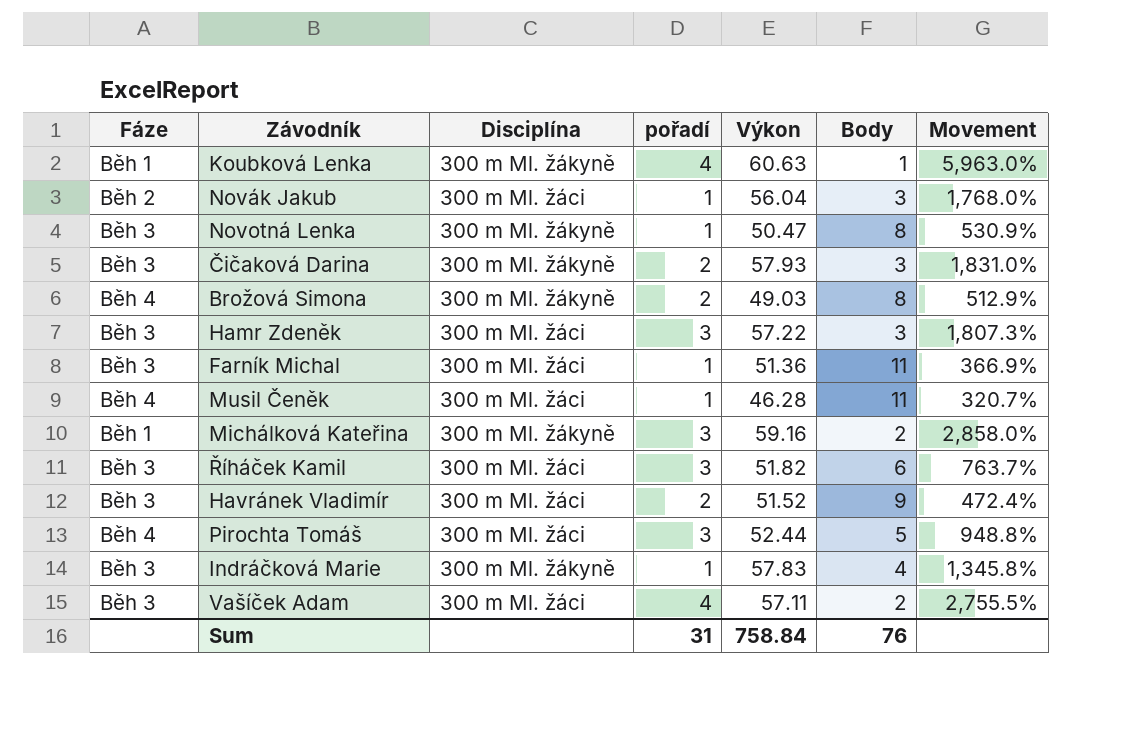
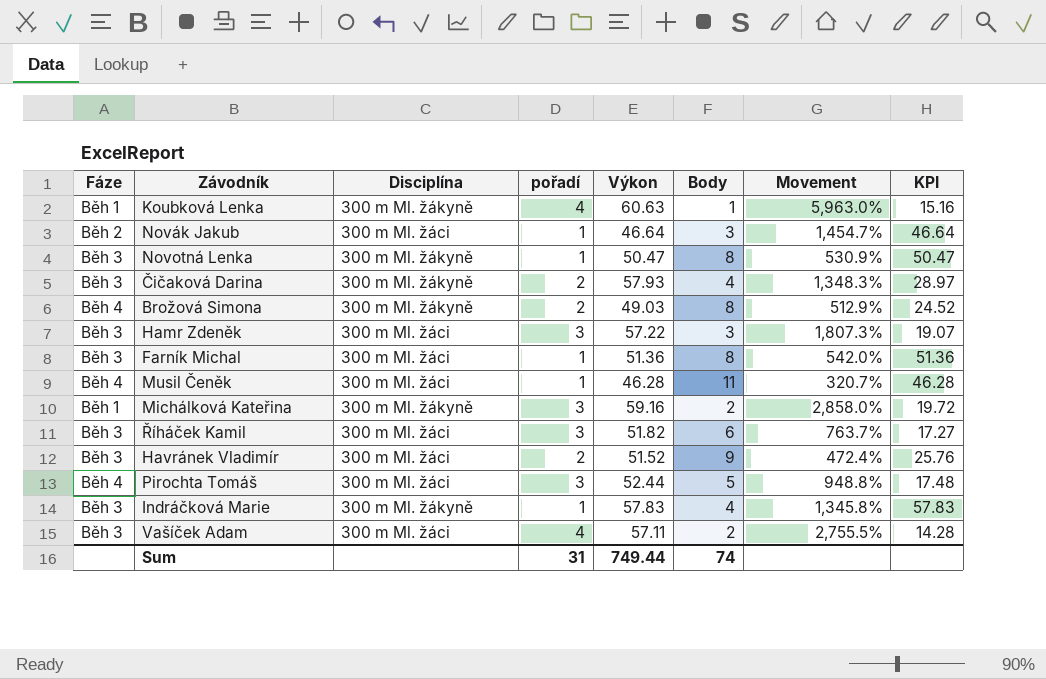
column KPI | formula: none -> [Výkon] / [pořadí]
Novák Jakub | Výkon: 56.04 -> 46.64
Novák Jakub | Movement: 1,768.0% -> 1,454.7%
Čičaková Darina | Body: 3 -> 4
Čičaková Darina | Movement: 1,831.0% -> 1,348.3%
Farník Michal | Body: 11 -> 8
Farník Michal | Movement: 366.9% -> 542.0%
Sum | Výkon: 758.84 -> 749.44
Sum | Body: 76 -> 74

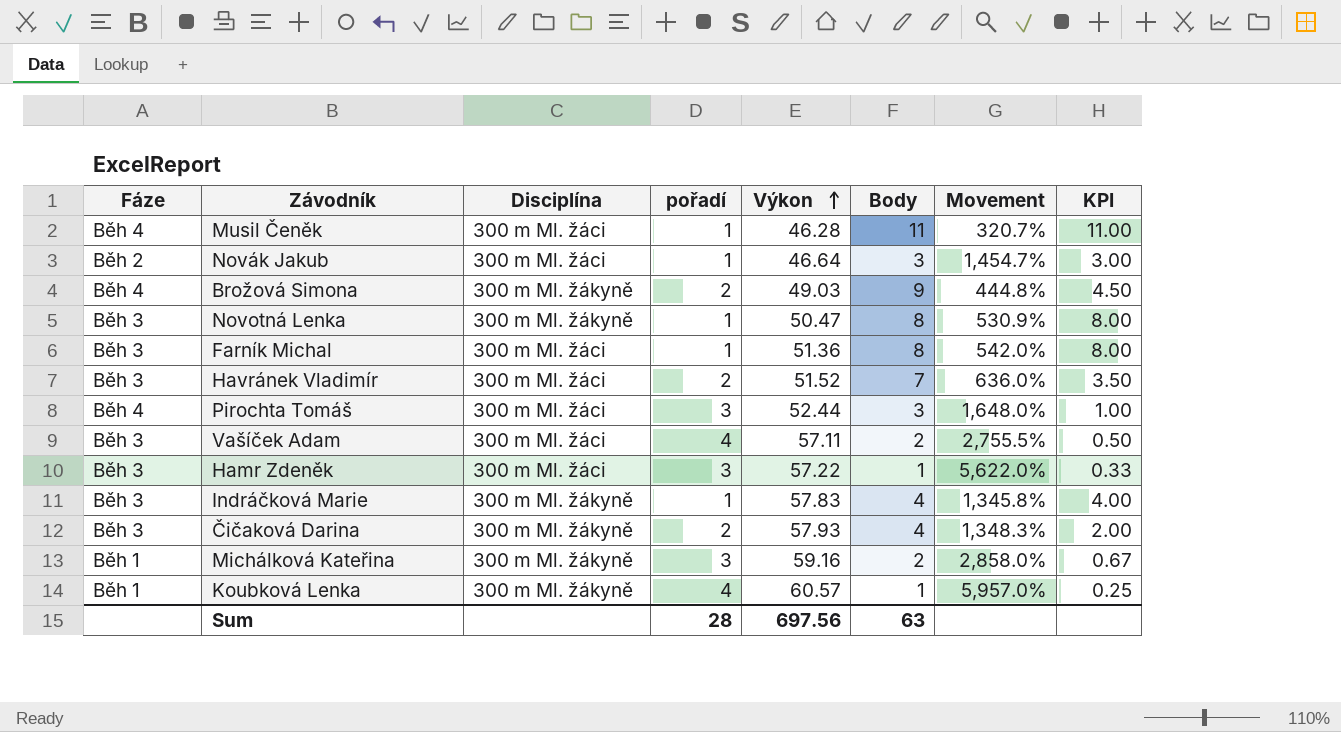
row order: none -> Výkon ascending
column KPI | formula: [Výkon] / [pořadí] -> [Body] / [pořadí]
row Říháček Kamil: Běh 3 | 300 m Ml. žáci | 3 | 51.82 | 6 | 763.7% | 17.27 -> none
Brožová Simona | Body: 8 -> 9
Brožová Simona | Movement: 512.9% -> 444.8%
Havránek Vladimír | Body: 9 -> 7
Havránek Vladimír | Movement: 472.4% -> 636.0%
Pirochta Tomáš | Body: 5 -> 3
Pirochta Tomáš | Movement: 948.8% -> 1,648.0%
Hamr Zdeněk | Body: 3 -> 1
Hamr Zdeněk | Movement: 1,807.3% -> 5,622.0%
Koubková Lenka | Výkon: 60.63 -> 60.57
Koubková Lenka | Movement: 5,963.0% -> 5,957.0%
Sum | pořadí: 31 -> 28
Sum | Výkon: 749.44 -> 697.56
Sum | Body: 74 -> 63

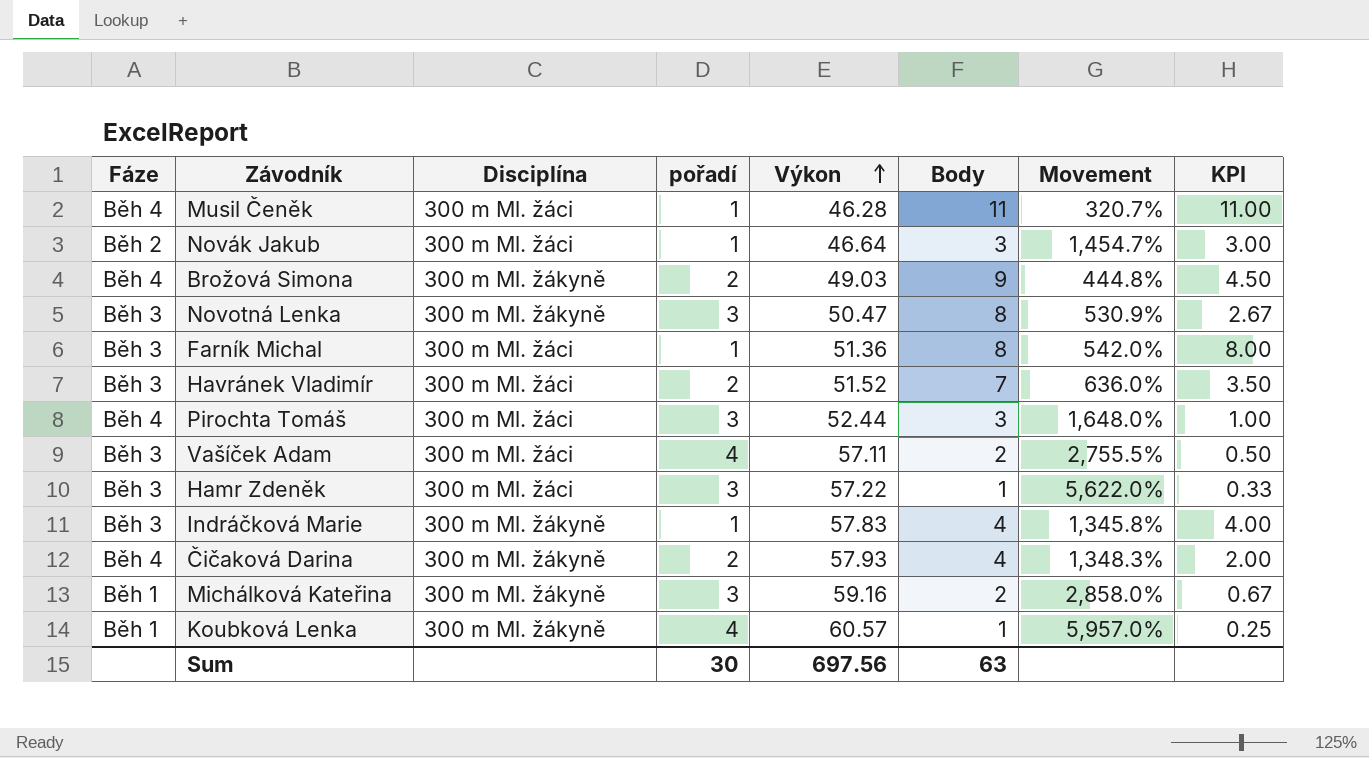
Novotná Lenka | pořadí: 1 -> 3
Novotná Lenka | KPI: 8.00 -> 2.67
Čičaková Darina | Fáze: Běh 3 -> Běh 4
Sum | pořadí: 28 -> 30

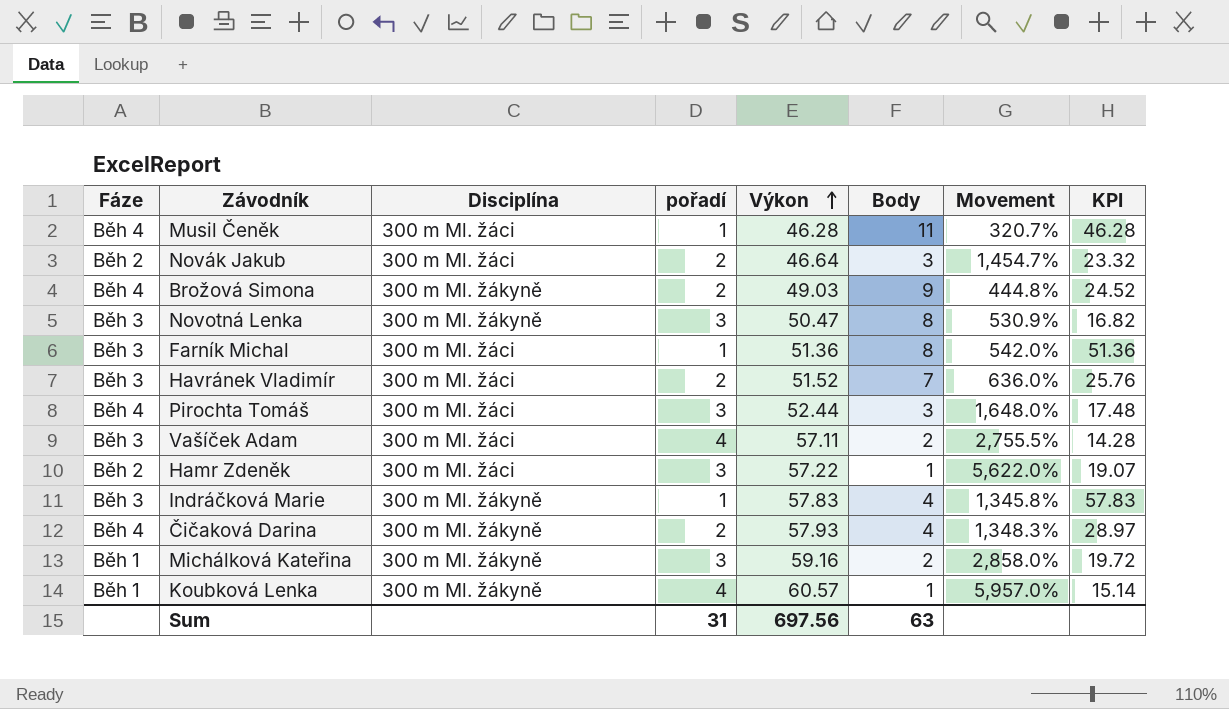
column KPI | formula: [Body] / [pořadí] -> [Výkon] / [pořadí]
Novák Jakub | pořadí: 1 -> 2
Hamr Zdeněk | Fáze: Běh 3 -> Běh 2
Sum | pořadí: 30 -> 31

